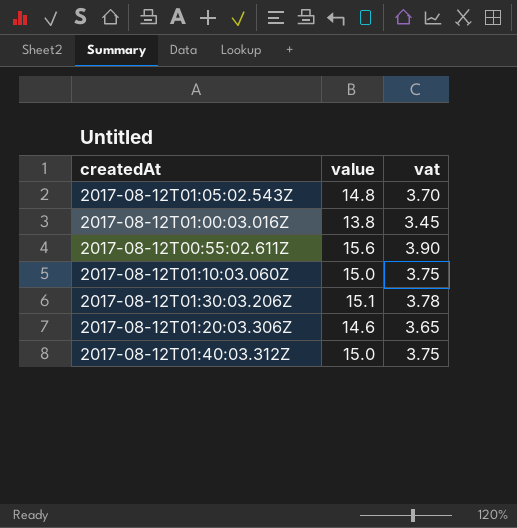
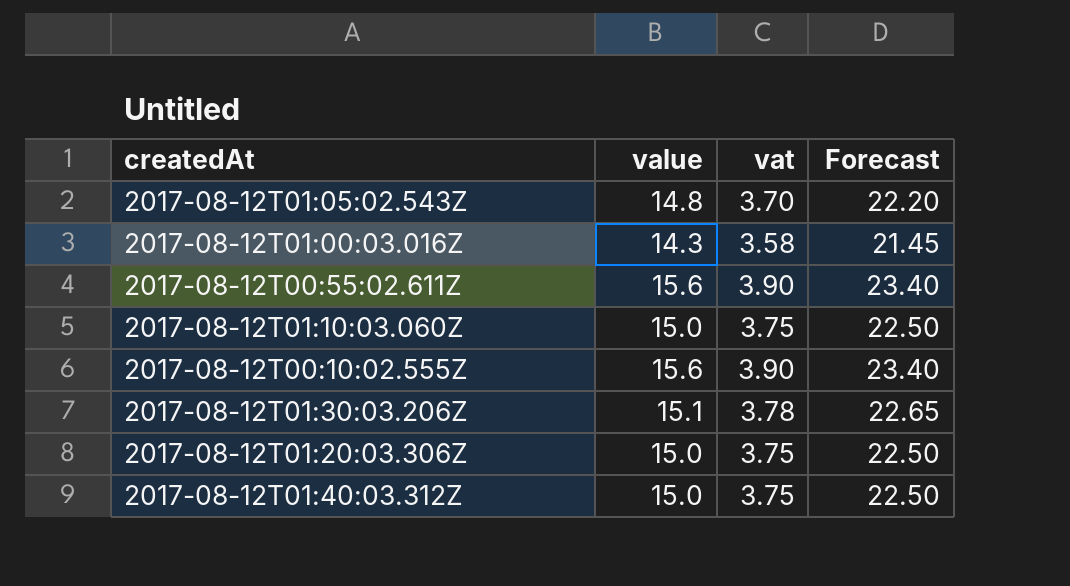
column Forecast | formula: none -> [value] * 1.5
2017-08-12T01:00:03.016Z | value: 13.8 -> 14.3
2017-08-12T01:00:03.016Z | vat: 3.45 -> 3.58
row 2017-08-12T00:10:02.555Z: none -> 15.6 | 3.90 | 23.40
2017-08-12T01:20:03.306Z | value: 14.6 -> 15.0
2017-08-12T01:20:03.306Z | vat: 3.65 -> 3.75

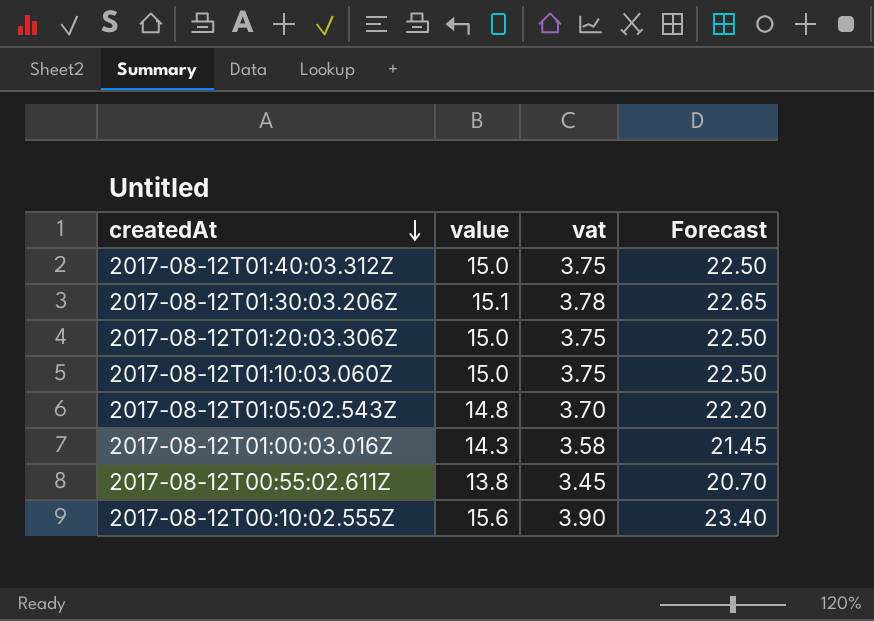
row order: none -> createdAt descending
2017-08-12T00:55:02.611Z | value: 15.6 -> 13.8
2017-08-12T00:55:02.611Z | vat: 3.90 -> 3.45
2017-08-12T00:55:02.611Z | Forecast: 23.40 -> 20.70

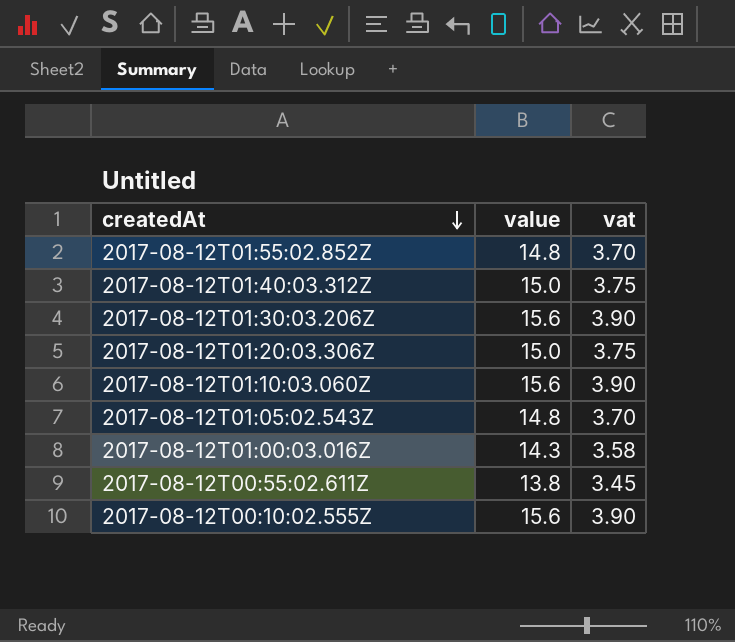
column Forecast | formula: [value] * 1.5 -> none
row 2017-08-12T01:55:02.852Z: none -> 14.8 | 3.70
2017-08-12T01:30:03.206Z | value: 15.1 -> 15.6
2017-08-12T01:30:03.206Z | vat: 3.78 -> 3.90
2017-08-12T01:10:03.060Z | value: 15.0 -> 15.6
2017-08-12T01:10:03.060Z | vat: 3.75 -> 3.90

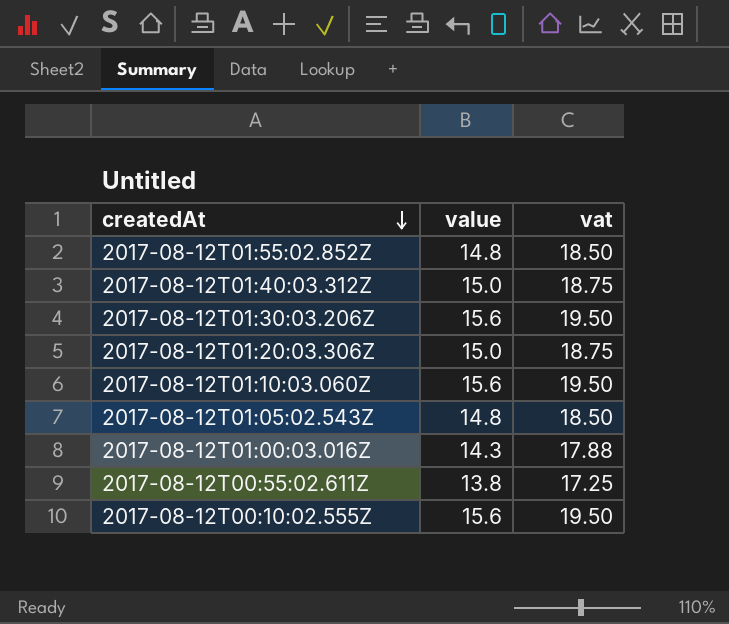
column vat | formula: [value] * 0.25 -> [value] * 1.25

